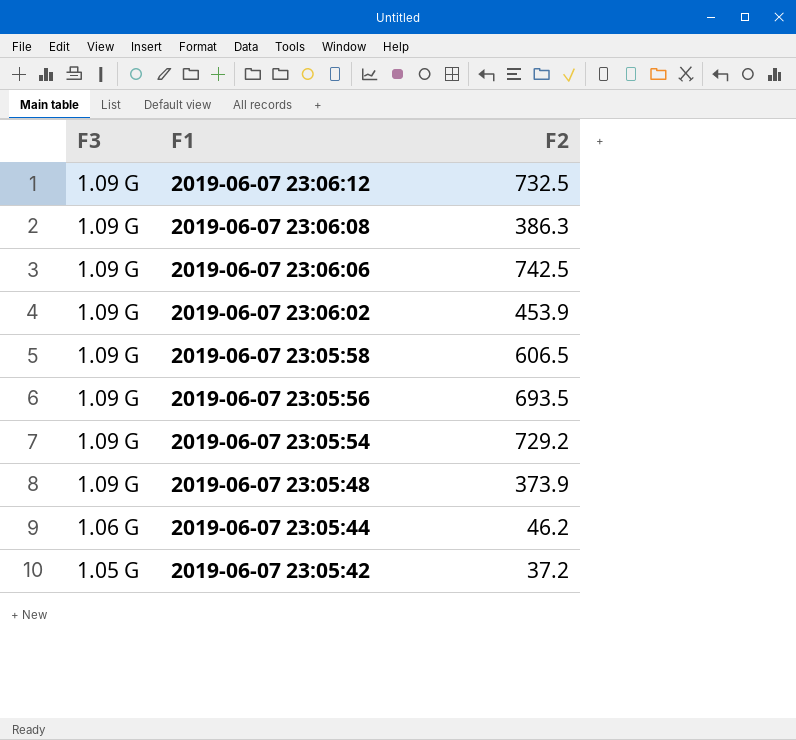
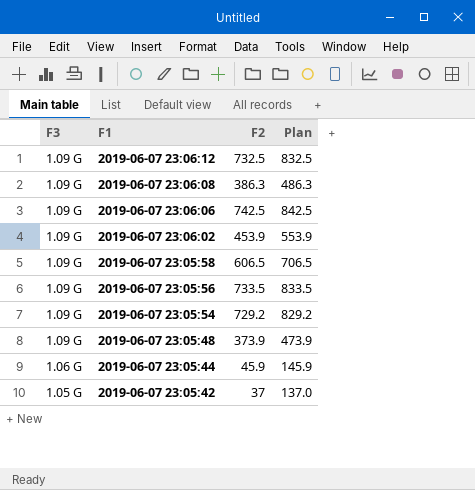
column Plan | formula: none -> [F2] + 100
2019-06-07 23:05:56 | F2: 693.5 -> 733.5
2019-06-07 23:05:44 | F2: 46.2 -> 45.9
2019-06-07 23:05:42 | F2: 37.2 -> 37

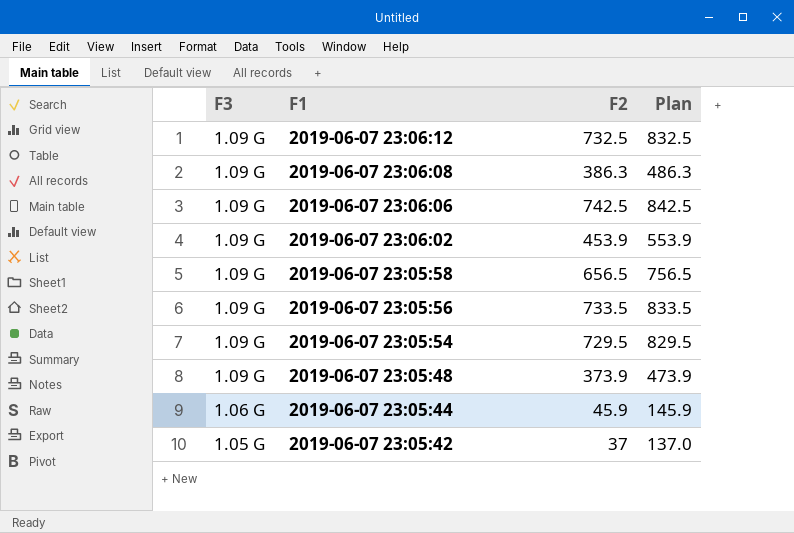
2019-06-07 23:05:58 | F2: 606.5 -> 656.5
2019-06-07 23:05:58 | Plan: 706.5 -> 756.5
2019-06-07 23:05:54 | F2: 729.2 -> 729.5
2019-06-07 23:05:54 | Plan: 829.2 -> 829.5

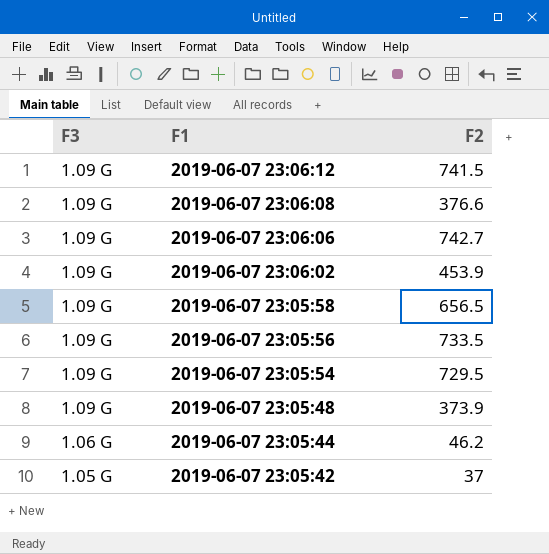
column Plan | formula: [F2] + 100 -> none
2019-06-07 23:06:12 | F2: 732.5 -> 741.5
2019-06-07 23:06:08 | F2: 386.3 -> 376.6
2019-06-07 23:06:06 | F2: 742.5 -> 742.7
2019-06-07 23:05:44 | F2: 45.9 -> 46.2

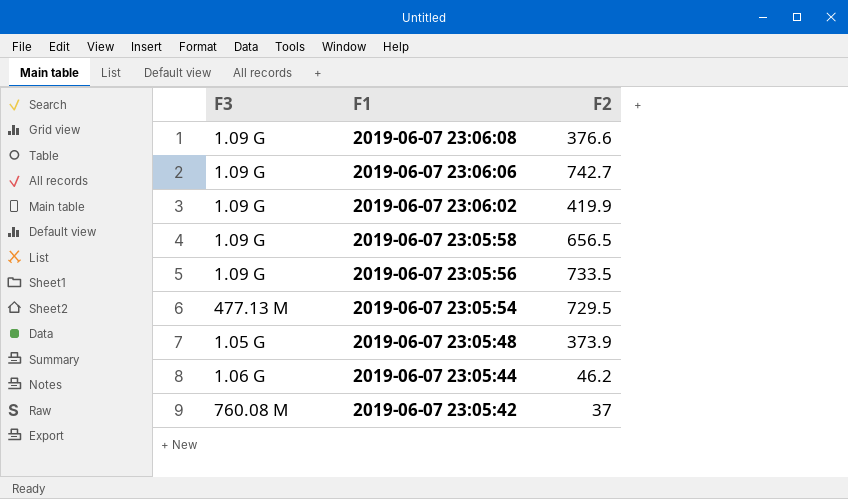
row 2019-06-07 23:06:12: 1.09 G | 741.5 -> none
2019-06-07 23:06:02 | F2: 453.9 -> 419.9
2019-06-07 23:05:54 | F3: 1.09 G -> 477.13 M
2019-06-07 23:05:48 | F3: 1.09 G -> 1.05 G
2019-06-07 23:05:42 | F3: 1.05 G -> 760.08 M

